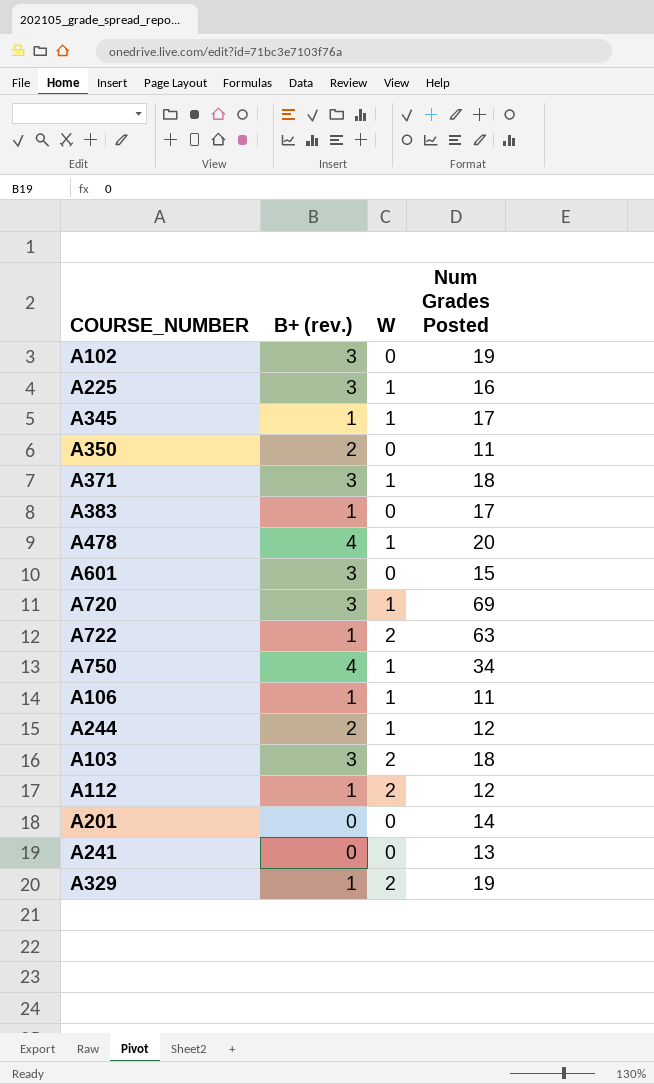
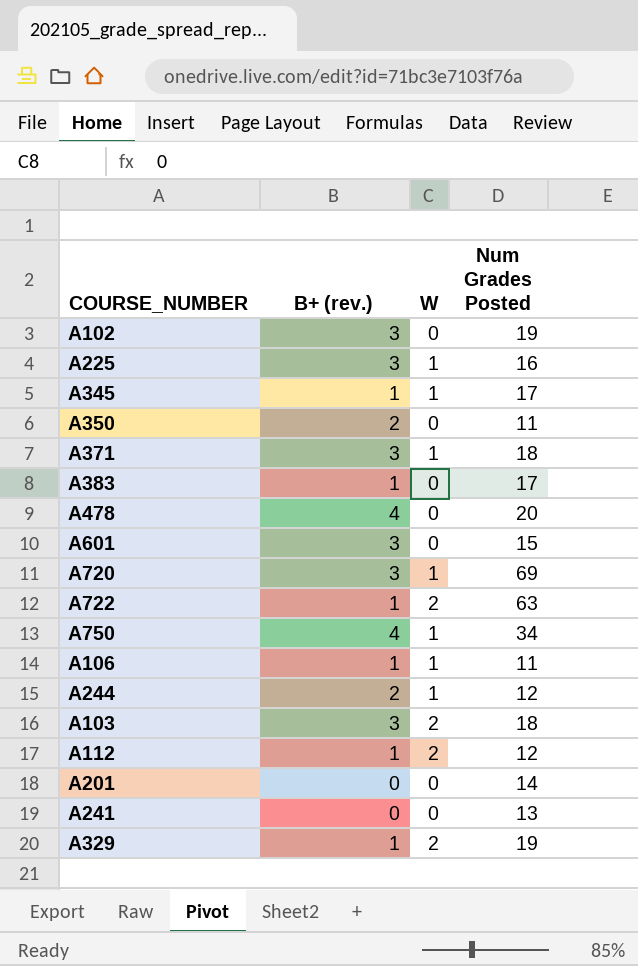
A478 | W: 1 -> 0

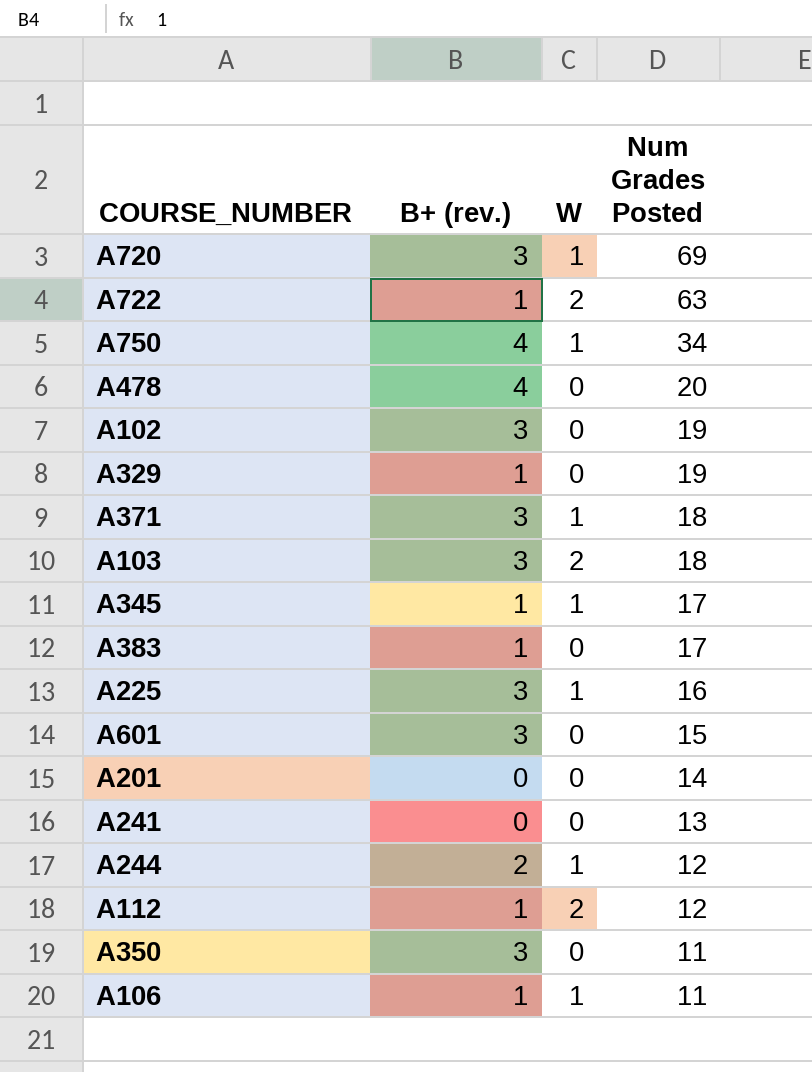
row order: none -> Num Grades Posted descending
A329 | W: 2 -> 0
A350 | B+ (rev.): 2 -> 3

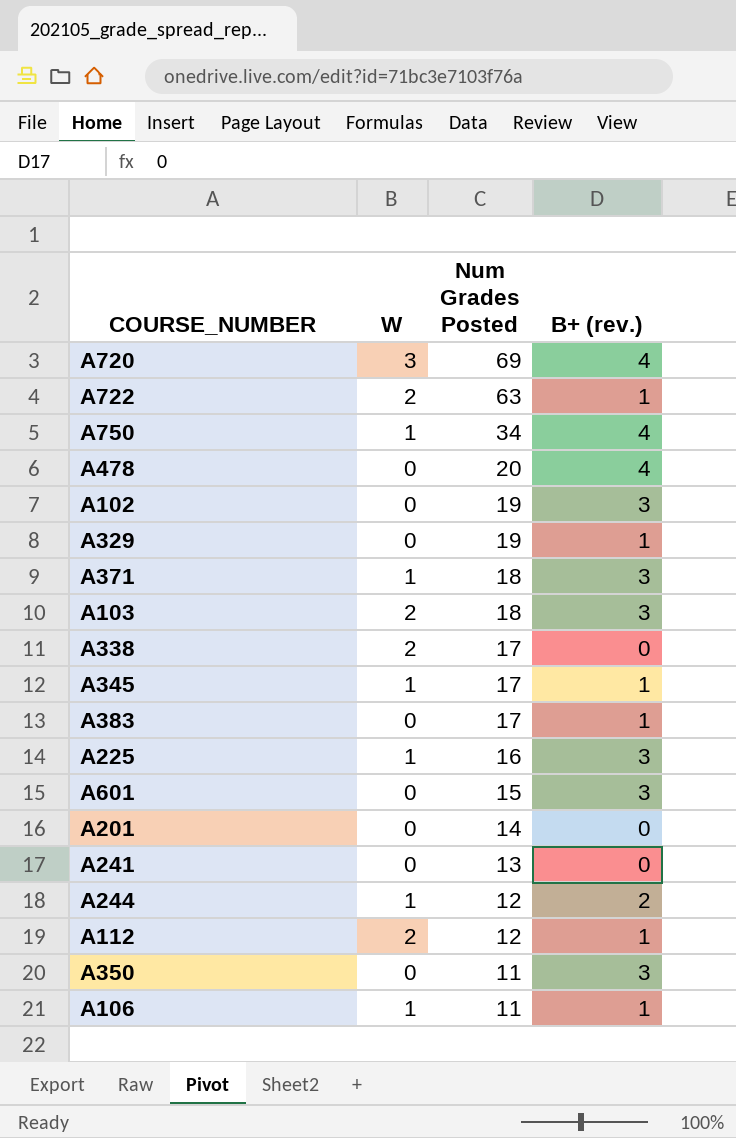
column B+ (rev.) | position: 2 -> 4
A720 | W: 1 -> 3
A720 | B+ (rev.): 3 -> 4
row A338: none -> 2 | 17 | 0

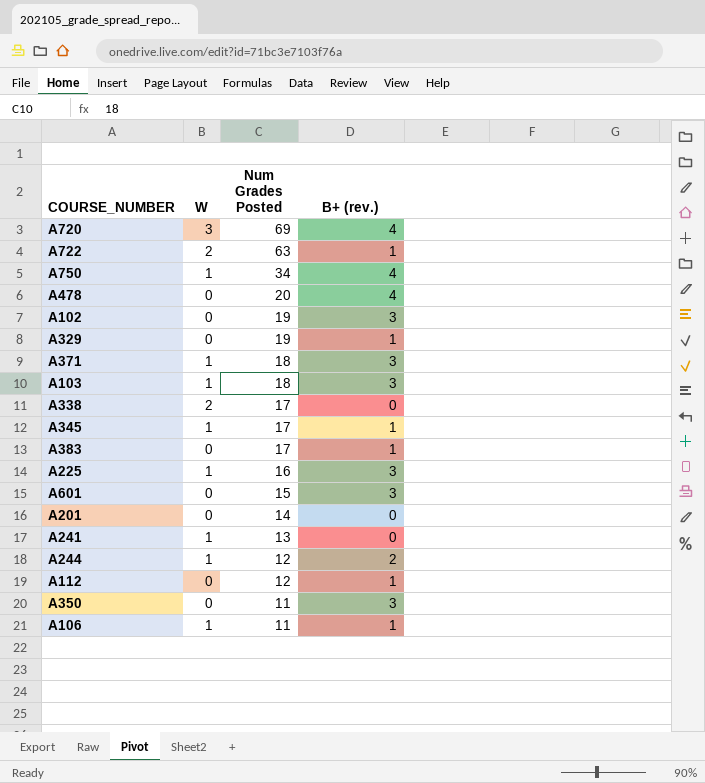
A103 | W: 2 -> 1
A241 | W: 0 -> 1
A112 | W: 2 -> 0

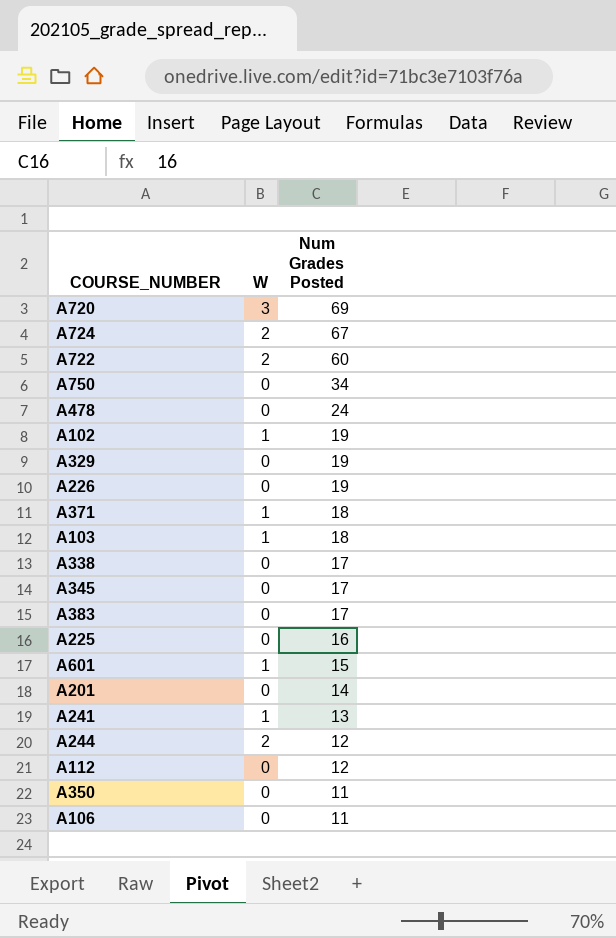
column B+ (rev.) | position: 4 -> none
row A724: none -> 2 | 67
A722 | Num Grades Posted: 63 -> 60
A750 | W: 1 -> 0
A478 | Num Grades Posted: 20 -> 24
A102 | W: 0 -> 1
row A226: none -> 0 | 19
A338 | W: 2 -> 0
A345 | W: 1 -> 0
A225 | W: 1 -> 0
A601 | W: 0 -> 1
A244 | W: 1 -> 2
A106 | W: 1 -> 0

